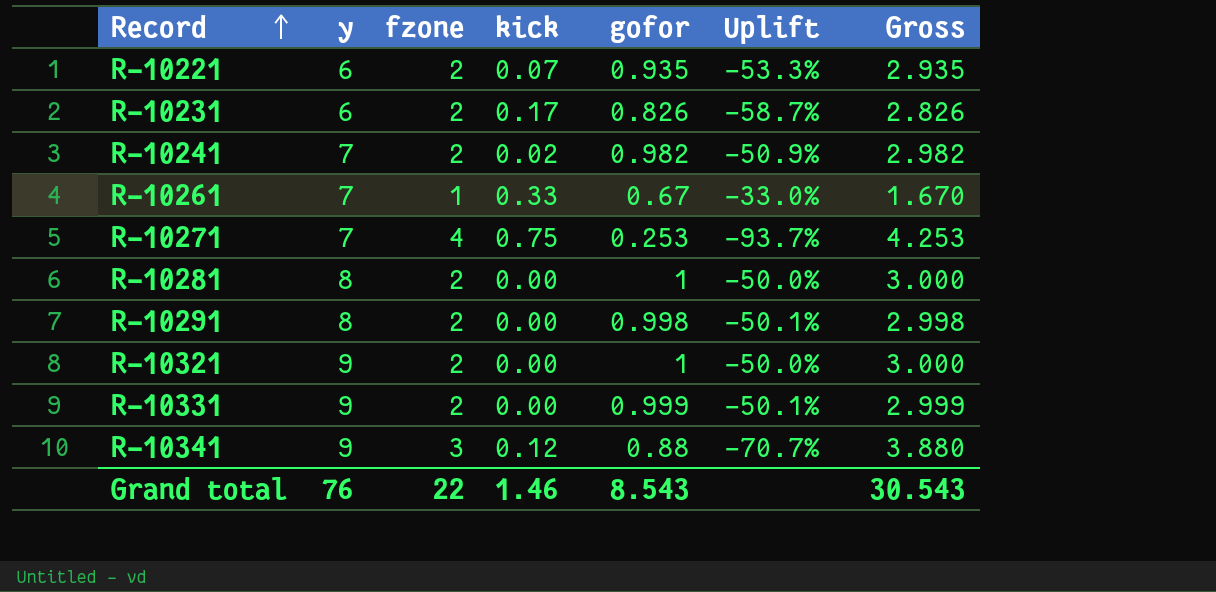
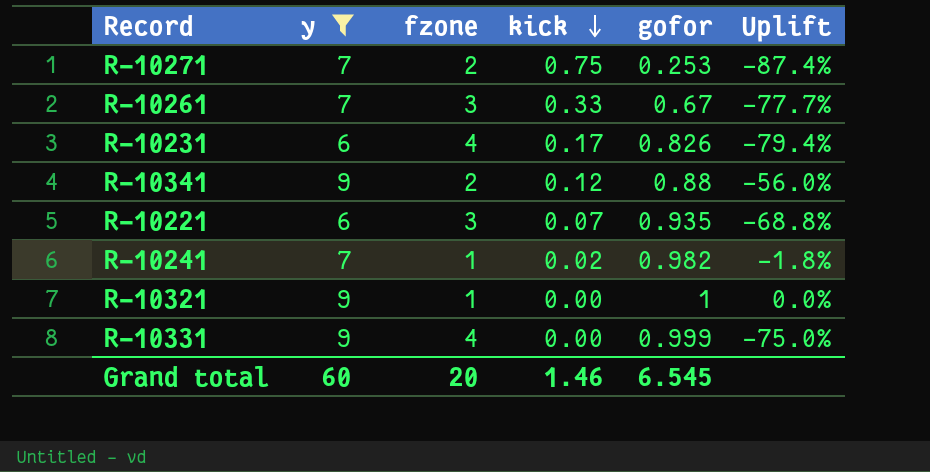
filter: none -> y != 8
row order: Record ascending -> kick descending
column Gross | formula: [fzone] + [gofor] -> none
R-10271 | fzone: 4 -> 2
R-10271 | Uplift: -93.7% -> -87.4%
R-10261 | fzone: 1 -> 3
R-10261 | Uplift: -33.0% -> -77.7%
R-10231 | fzone: 2 -> 4
R-10231 | Uplift: -58.7% -> -79.4%
R-10341 | fzone: 3 -> 2
R-10341 | Uplift: -70.7% -> -56.0%
R-10221 | fzone: 2 -> 3
R-10221 | Uplift: -53.3% -> -68.8%
R-10241 | fzone: 2 -> 1
R-10241 | Uplift: -50.9% -> -1.8%
R-10321 | fzone: 2 -> 1
R-10321 | Uplift: -50.0% -> 0.0%
R-10331 | fzone: 2 -> 4
R-10331 | Uplift: -50.1% -> -75.0%
Grand total | y: 76 -> 60
Grand total | fzone: 22 -> 20
Grand total | gofor: 8.543 -> 6.545

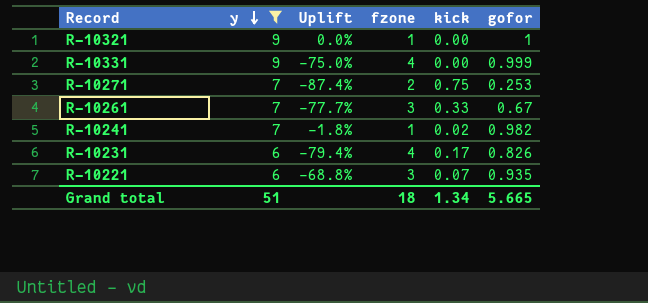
row order: kick descending -> y descending
column Uplift | position: 6 -> 3
row R-10341: 9 | 2 | 0.12 | 0.88 | -56.0% -> none
Grand total | y: 60 -> 51
Grand total | fzone: 20 -> 18
Grand total | kick: 1.46 -> 1.34
Grand total | gofor: 6.545 -> 5.665

